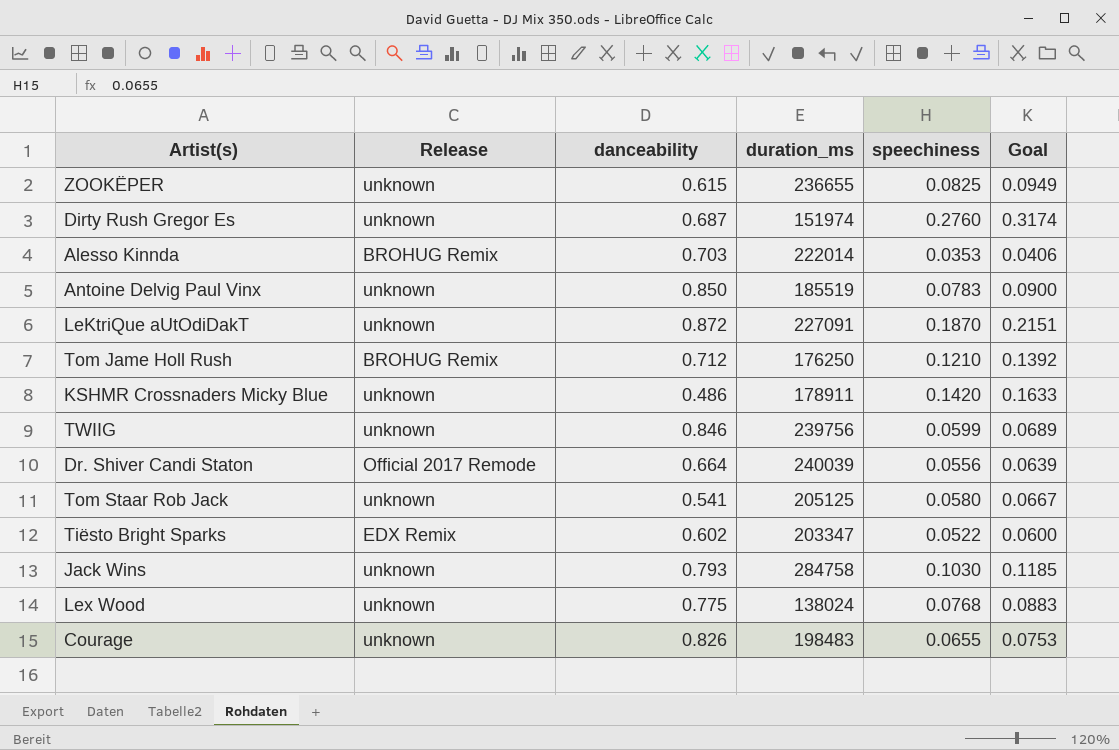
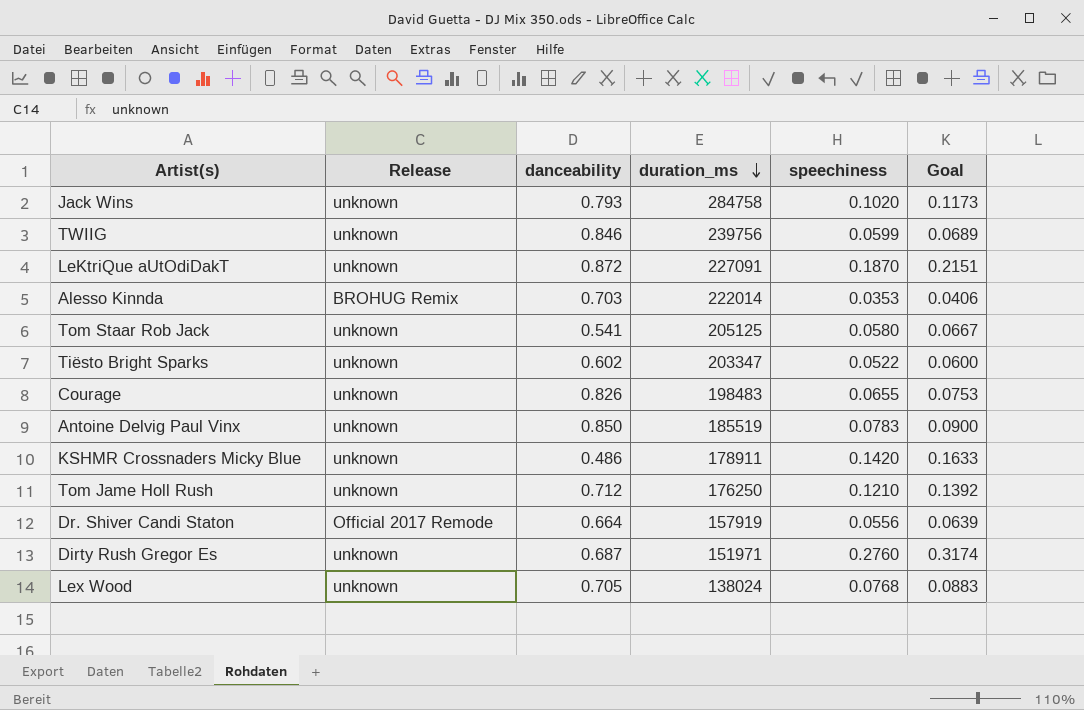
row order: none -> duration_ms descending
row ZOOKËPER: unknown | 0.615 | 236655 | 0.0825 | 0.0949 -> none
Jack Wins | speechiness: 0.1030 -> 0.1020
Jack Wins | Goal: 0.1185 -> 0.1173
Tiësto Bright Sparks | Release: EDX Remix -> unknown
Tom Jame Holl Rush | Release: BROHUG Remix -> unknown
Dr. Shiver Candi Staton | duration_ms: 240039 -> 157919
Dirty Rush Gregor Es | duration_ms: 151974 -> 151971
Lex Wood | danceability: 0.775 -> 0.705

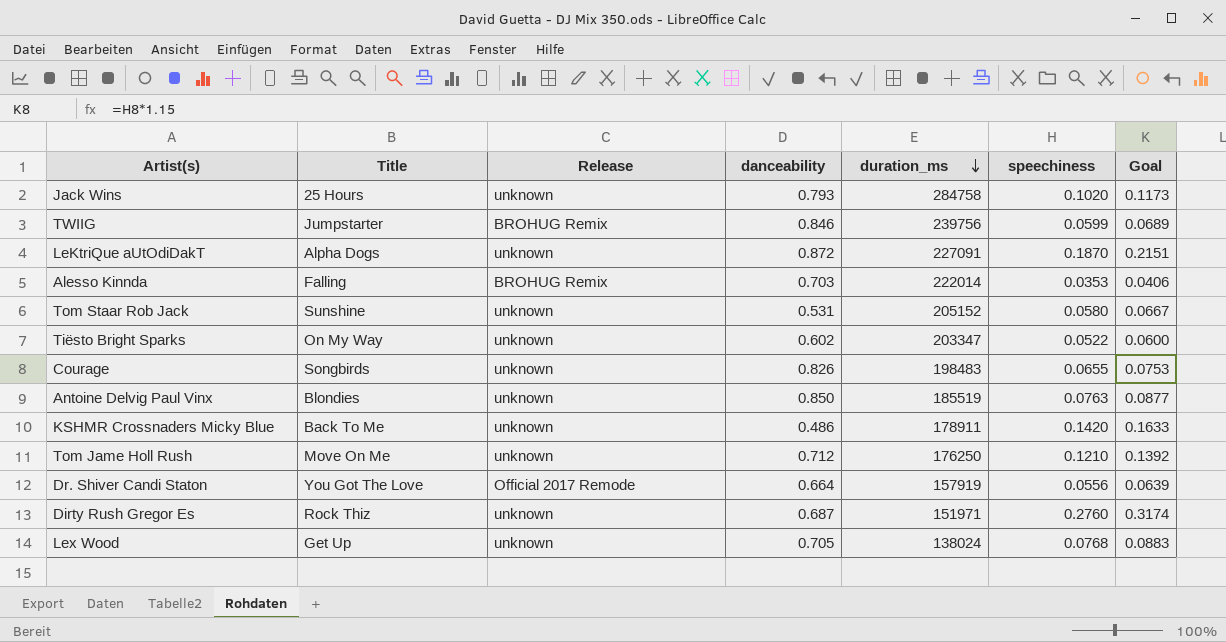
column Title | position: none -> 2
TWIIG | Release: unknown -> BROHUG Remix
Tom Staar Rob Jack | danceability: 0.541 -> 0.531
Tom Staar Rob Jack | duration_ms: 205125 -> 205152
Antoine Delvig Paul Vinx | speechiness: 0.0783 -> 0.0763
Antoine Delvig Paul Vinx | Goal: 0.0900 -> 0.0877

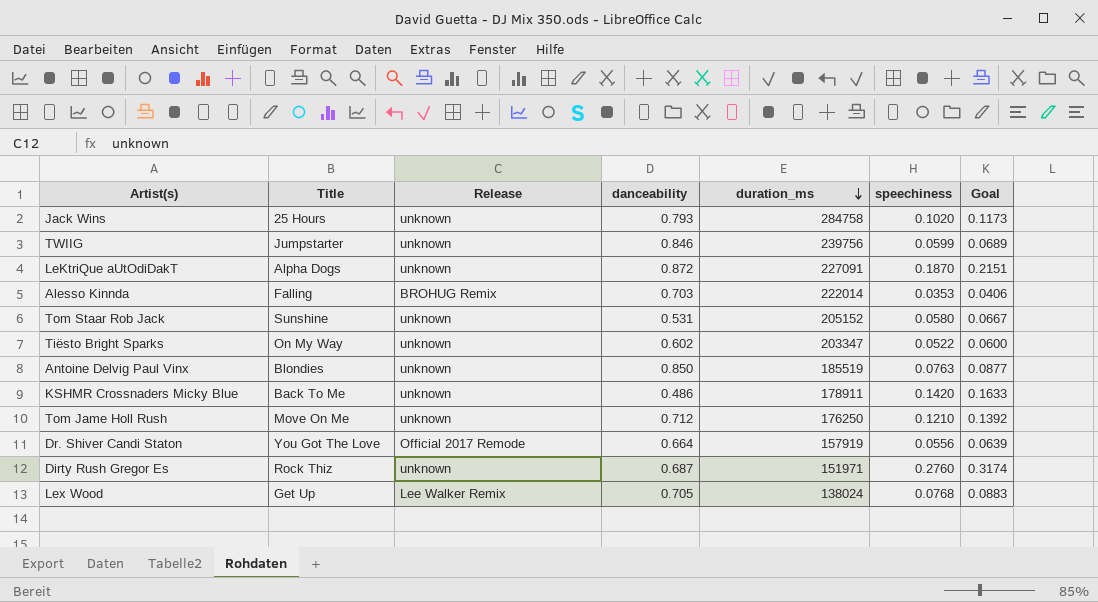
row Courage: Songbirds | unknown | 0.826 | 198483 | 0.0655 | 0.0753 -> none
TWIIG | Release: BROHUG Remix -> unknown
Lex Wood | Release: unknown -> Lee Walker Remix

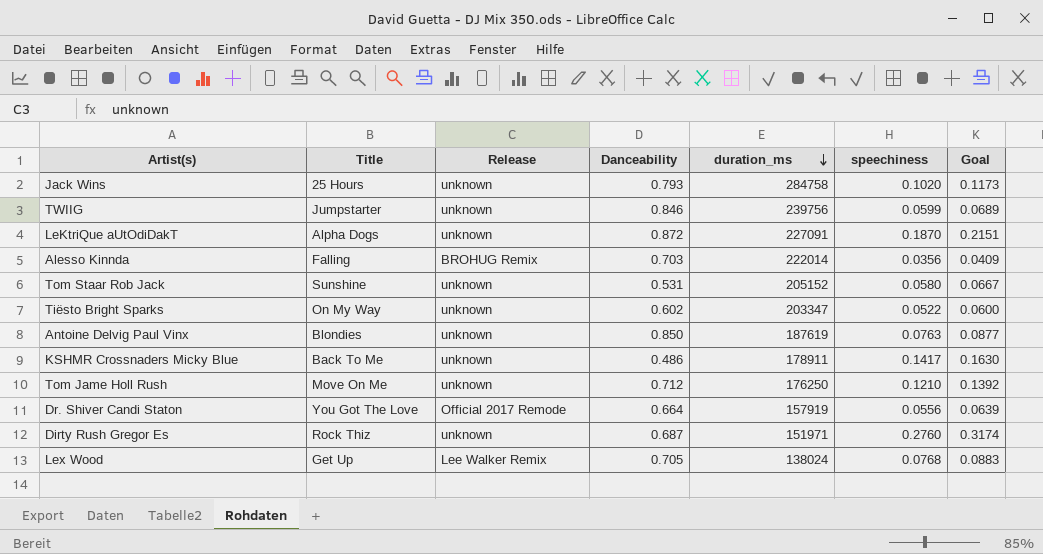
column name: danceability -> Danceability
Alesso Kinnda | speechiness: 0.0353 -> 0.0356
Alesso Kinnda | Goal: 0.0406 -> 0.0409
Antoine Delvig Paul Vinx | duration_ms: 185519 -> 187619
KSHMR Crossnaders Micky Blue | speechiness: 0.1420 -> 0.1417
KSHMR Crossnaders Micky Blue | Goal: 0.1633 -> 0.1630

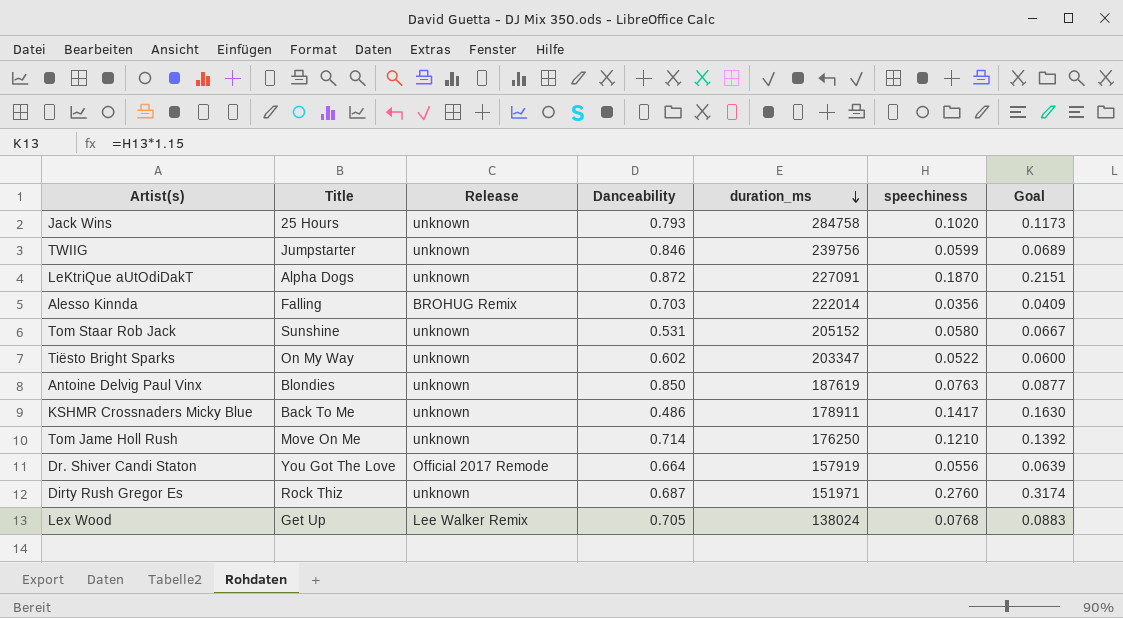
Tom Jame Holl Rush | Danceability: 0.712 -> 0.714

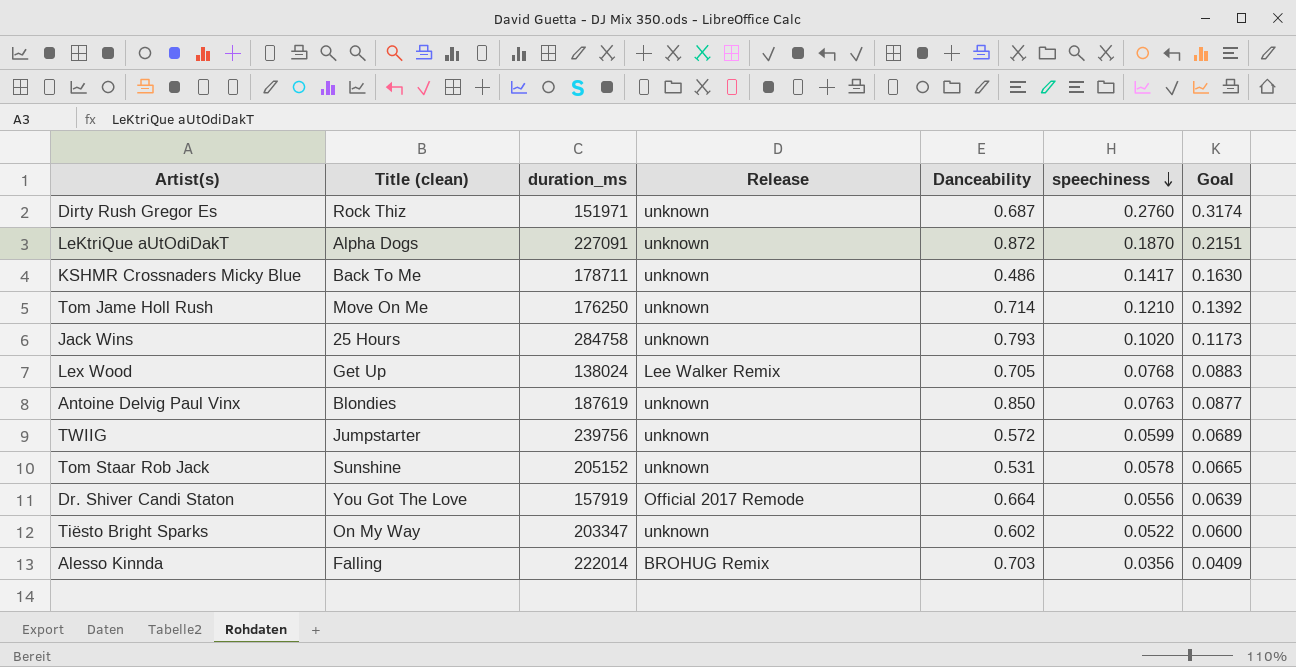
row order: duration_ms descending -> speechiness descending
column name: Title -> Title (clean)
column duration_ms | position: 5 -> 3
KSHMR Crossnaders Micky Blue | duration_ms: 178911 -> 178711
TWIIG | Danceability: 0.846 -> 0.572
Tom Staar Rob Jack | speechiness: 0.0580 -> 0.0578
Tom Staar Rob Jack | Goal: 0.0667 -> 0.0665

